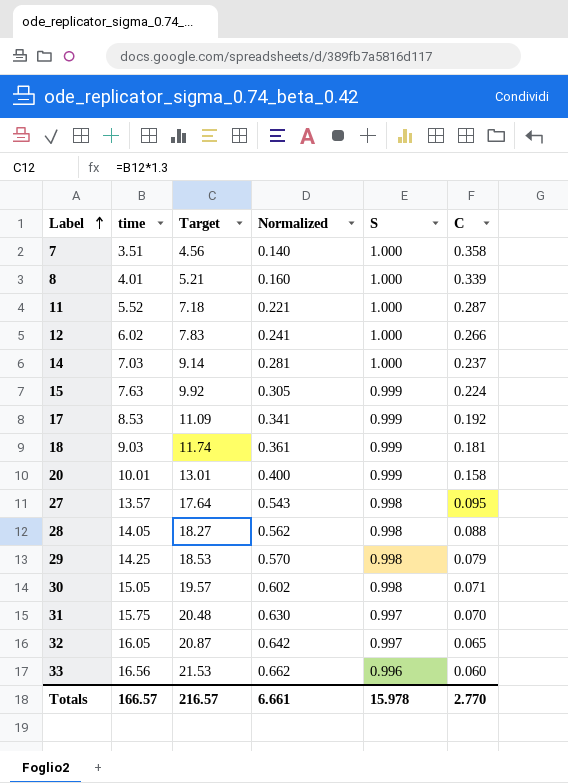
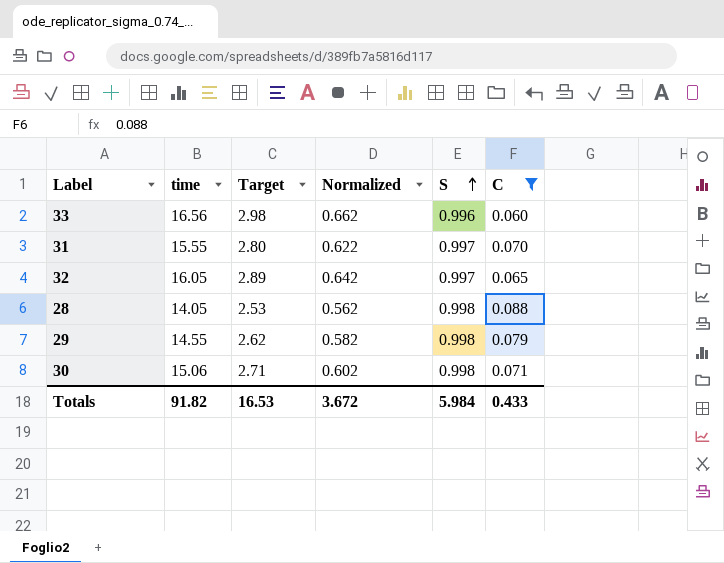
filter: none -> C <= 0.088
row order: Label ascending -> S ascending
column Target | formula: [time] * 1.3 -> [time] * 0.18
31 | time: 15.75 -> 15.55
31 | Normalized: 0.630 -> 0.622
29 | time: 14.25 -> 14.55
29 | Normalized: 0.570 -> 0.582
30 | time: 15.05 -> 15.06
Totals | time: 166.57 -> 91.82
Totals | Target: 216.57 -> 16.53
Totals | Normalized: 6.661 -> 3.672
Totals | S: 15.978 -> 5.984
Totals | C: 2.770 -> 0.433

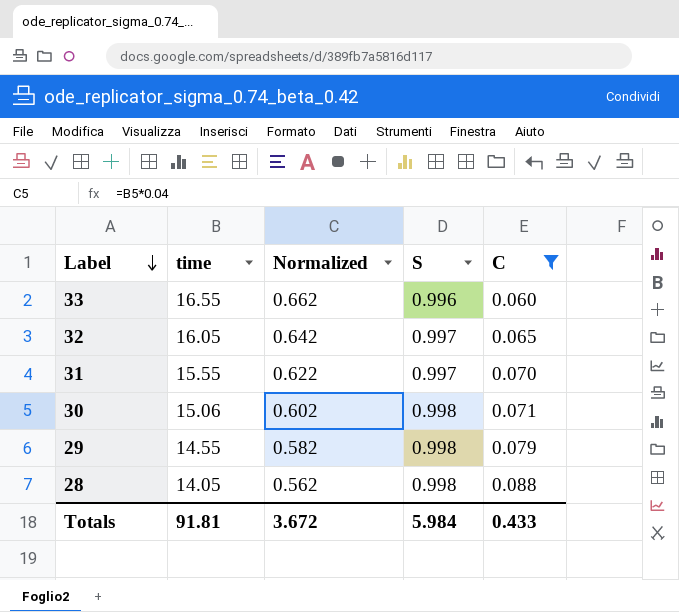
row order: S ascending -> Label descending
column Target | formula: [time] * 0.18 -> none
33 | time: 16.56 -> 16.55
Totals | time: 91.82 -> 91.81

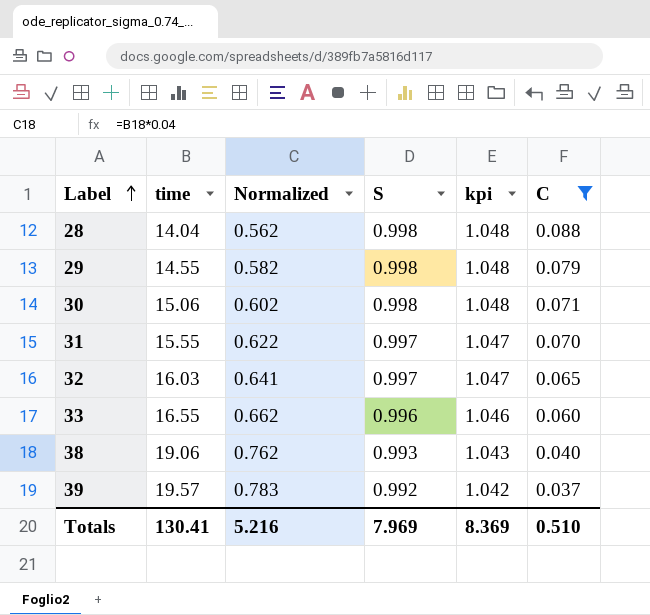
row order: Label descending -> Label ascending
column kpi | formula: none -> [S] * 1.05
28 | time: 14.05 -> 14.04
32 | time: 16.05 -> 16.03
32 | Normalized: 0.642 -> 0.641
row 38: none -> 19.06 | 0.762 | 0.993 | 1.043 | 0.040
row 39: none -> 19.57 | 0.783 | 0.992 | 1.042 | 0.037
Totals | time: 91.81 -> 130.41
Totals | Normalized: 3.672 -> 5.216
Totals | S: 5.984 -> 7.969
Totals | C: 0.433 -> 0.510

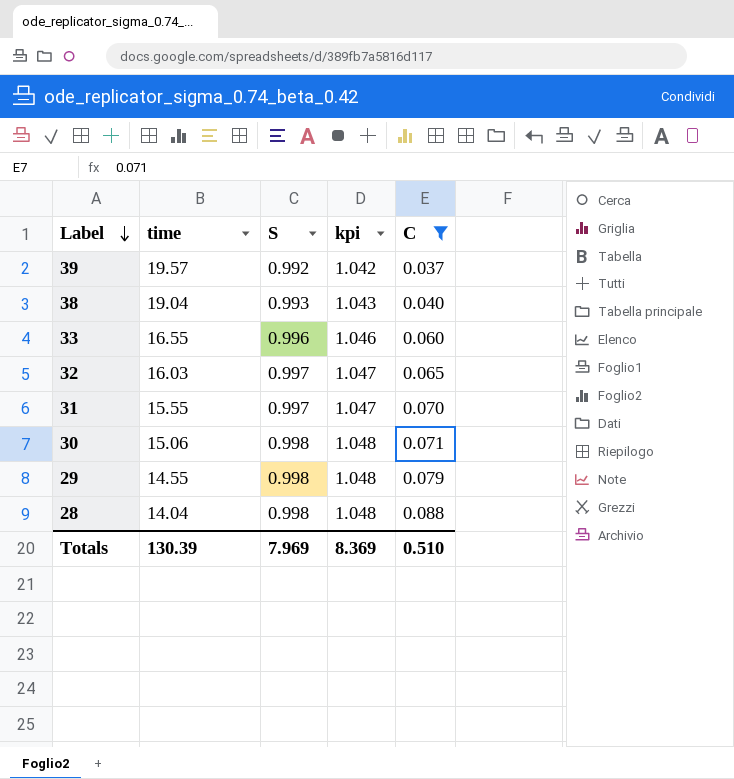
row order: Label ascending -> Label descending
column Normalized | formula: [time] * 0.04 -> none
38 | time: 19.06 -> 19.04
Totals | time: 130.41 -> 130.39

